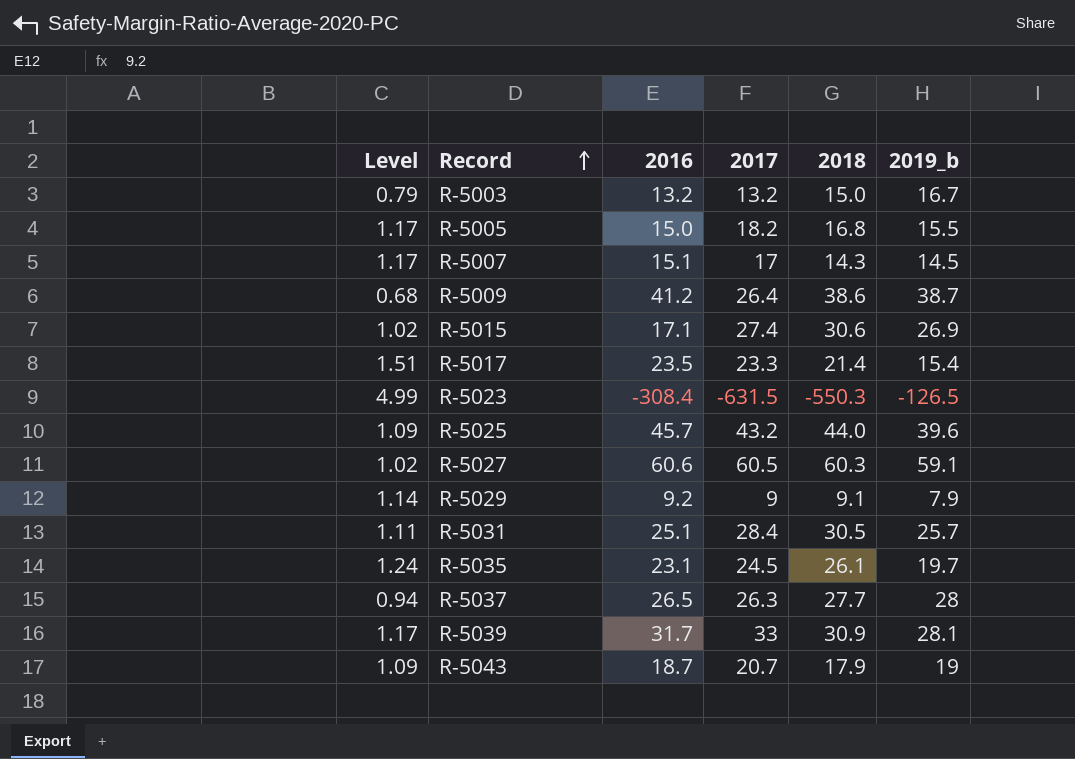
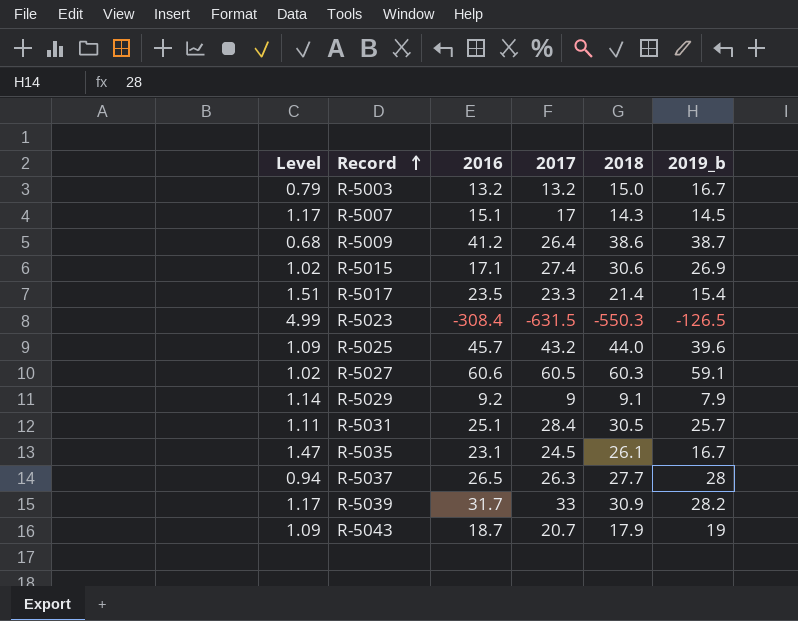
row R-5005: 1.17 | 15.0 | 18.2 | 16.8 | 15.5 -> none
R-5035 | Level: 1.24 -> 1.47
R-5035 | 2019_b: 19.7 -> 16.7
R-5039 | 2019_b: 28.1 -> 28.2

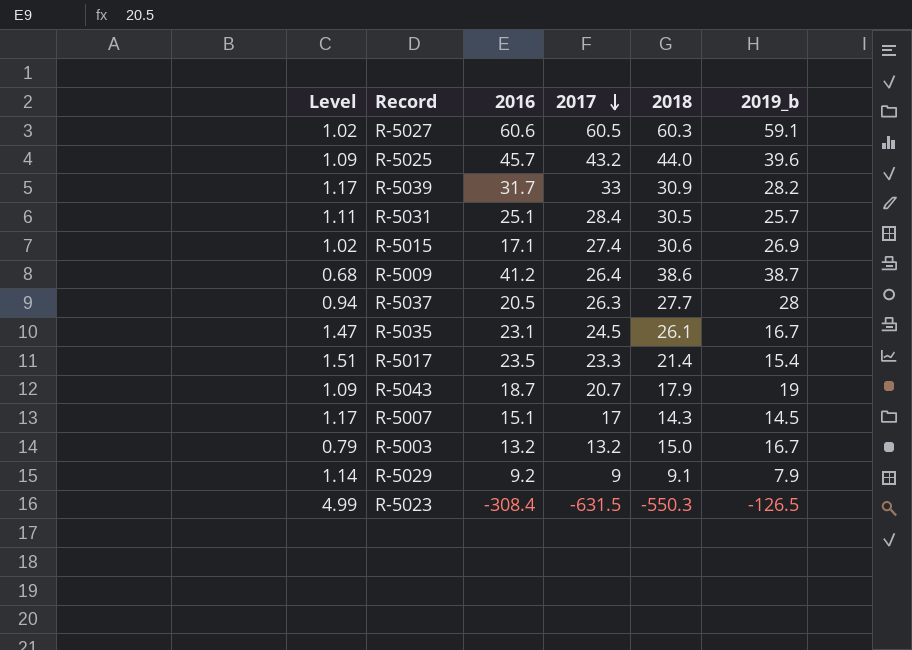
row order: Record ascending -> 2017 descending
R-5037 | 2016: 26.5 -> 20.5

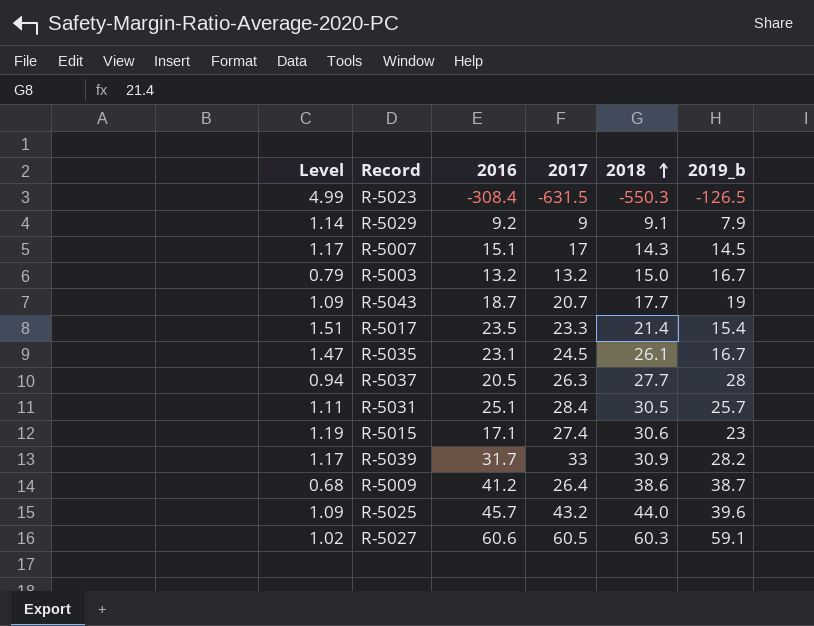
row order: 2017 descending -> 2018 ascending
R-5043 | 2018: 17.9 -> 17.7
R-5015 | Level: 1.02 -> 1.19
R-5015 | 2019_b: 26.9 -> 23

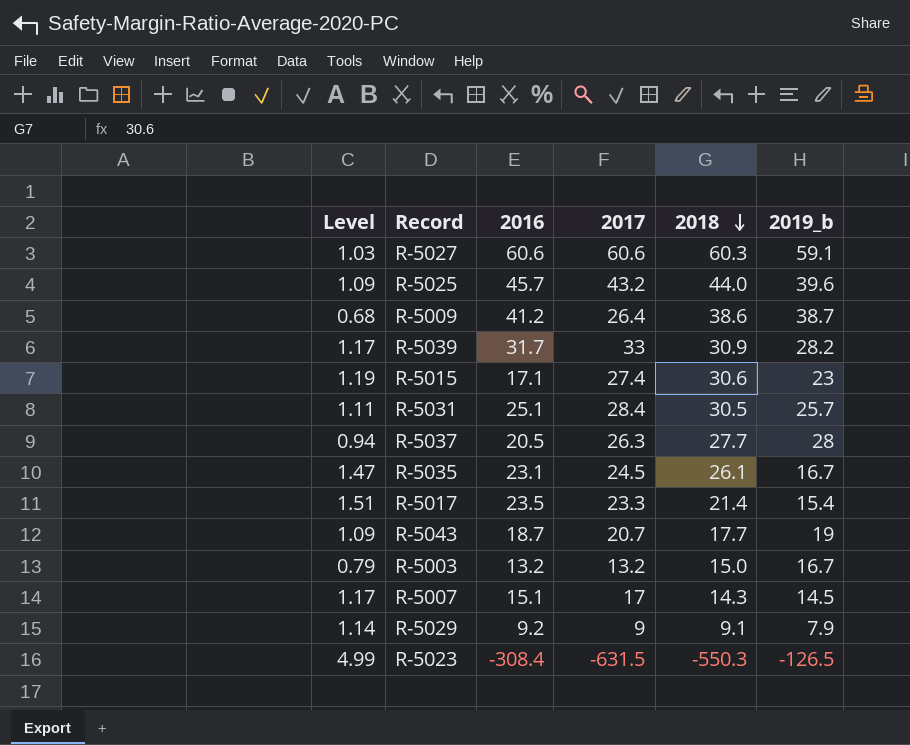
row order: 2018 ascending -> 2018 descending
R-5027 | Level: 1.02 -> 1.03
R-5027 | 2017: 60.5 -> 60.6

